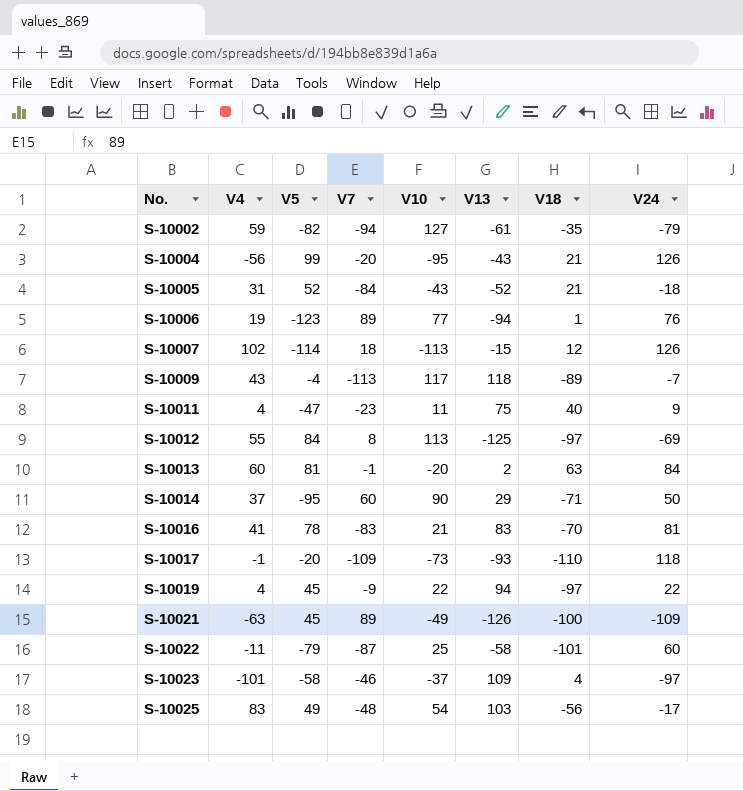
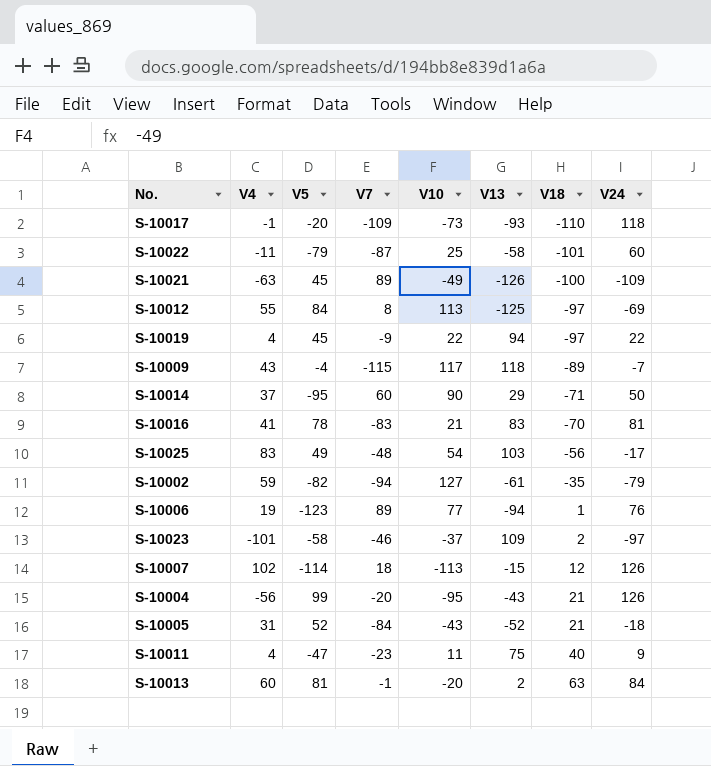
row order: No. ascending -> V18 ascending
S-10009 | V7: -113 -> -115
S-10023 | V18: 4 -> 2

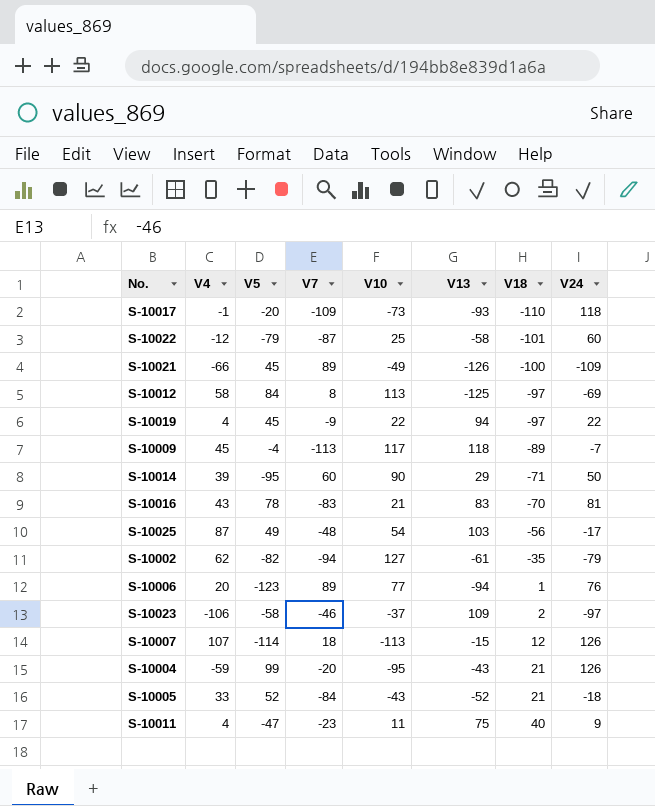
row S-10013: 60 | 81 | -1 | -20 | 2 | 63 | 84 -> none
S-10022 | V4: -11 -> -12
S-10021 | V4: -63 -> -66
S-10012 | V4: 55 -> 58
S-10009 | V4: 43 -> 45
S-10009 | V7: -115 -> -113
S-10014 | V4: 37 -> 39
S-10016 | V4: 41 -> 43
S-10025 | V4: 83 -> 87
S-10002 | V4: 59 -> 62
S-10006 | V4: 19 -> 20
S-10023 | V4: -101 -> -106
S-10007 | V4: 102 -> 107
S-10004 | V4: -56 -> -59
S-10005 | V4: 31 -> 33

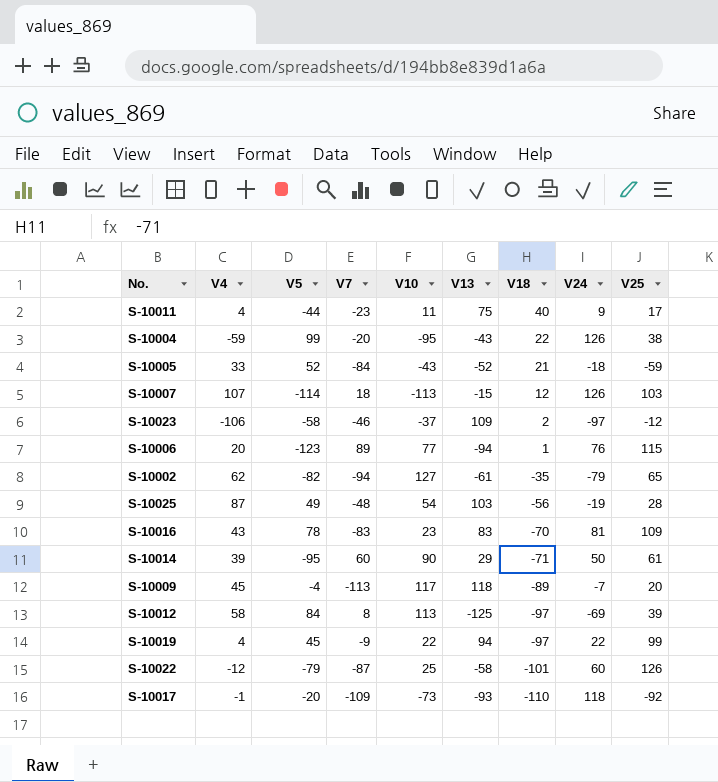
row order: V18 ascending -> V18 descending
column V25 | position: none -> 9
row S-10021: -66 | 45 | 89 | -49 | -126 | -100 | -109 -> none
S-10011 | V5: -47 -> -44
S-10004 | V18: 21 -> 22
S-10025 | V24: -17 -> -19
S-10016 | V10: 21 -> 23

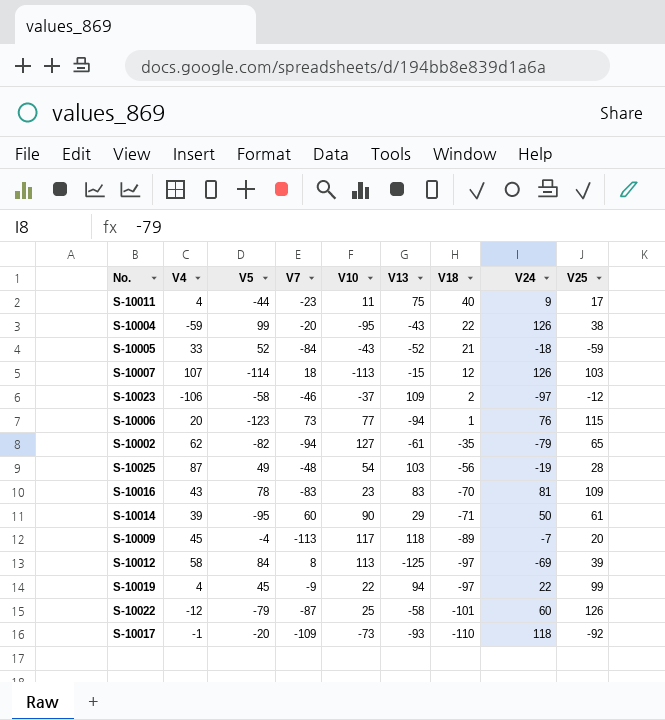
S-10006 | V7: 89 -> 73

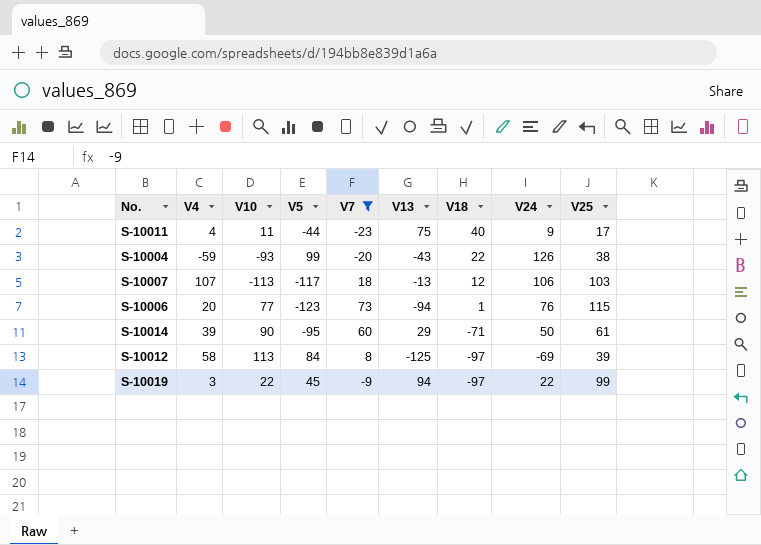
filter: none -> V7 >= -23
column V10 | position: 5 -> 3
S-10004 | V10: -95 -> -93
S-10007 | V5: -114 -> -117
S-10007 | V13: -15 -> -13
S-10007 | V24: 126 -> 106
S-10019 | V4: 4 -> 3

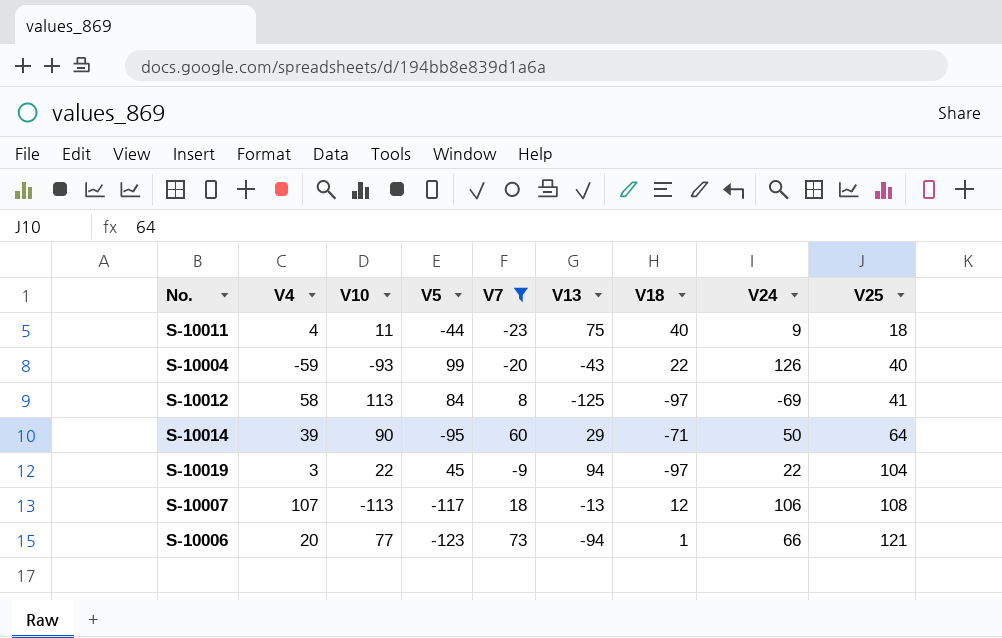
row order: V18 descending -> V25 ascending
S-10011 | V25: 17 -> 18
S-10004 | V25: 38 -> 40
S-10012 | V25: 39 -> 41
S-10014 | V25: 61 -> 64
S-10019 | V25: 99 -> 104
S-10007 | V25: 103 -> 108
S-10006 | V24: 76 -> 66
S-10006 | V25: 115 -> 121

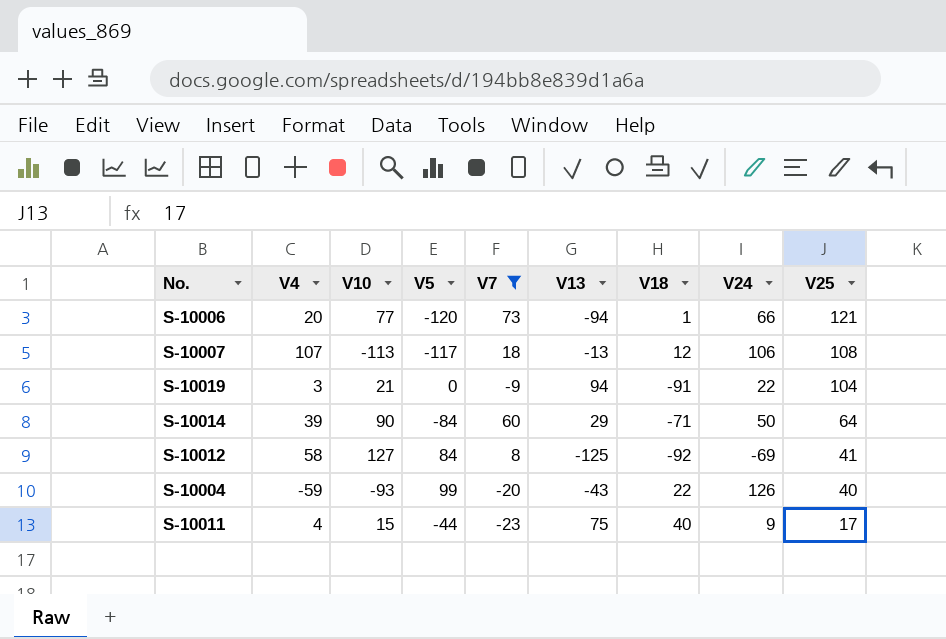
row order: V25 ascending -> V25 descending
S-10006 | V5: -123 -> -120
S-10019 | V10: 22 -> 21
S-10019 | V5: 45 -> 0
S-10019 | V18: -97 -> -91
S-10014 | V5: -95 -> -84
S-10012 | V10: 113 -> 127
S-10012 | V18: -97 -> -92
S-10011 | V10: 11 -> 15
S-10011 | V25: 18 -> 17

